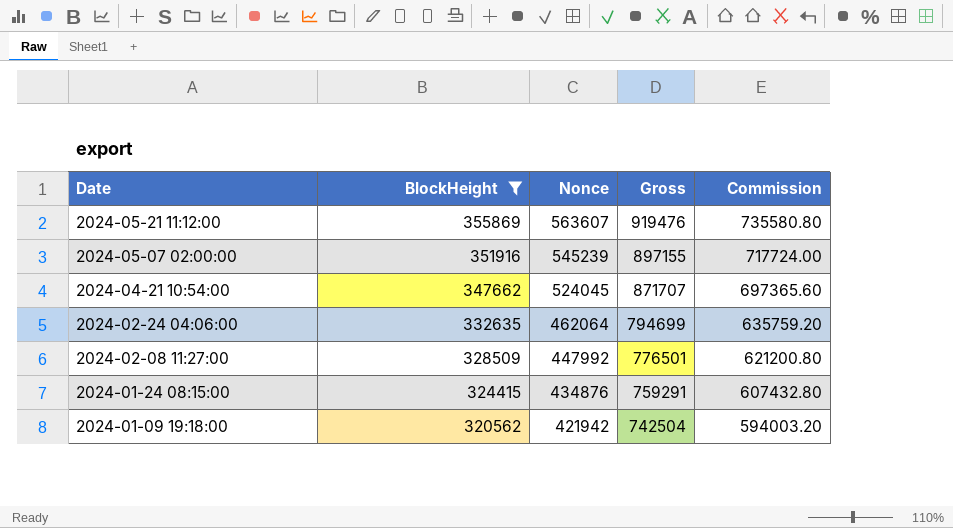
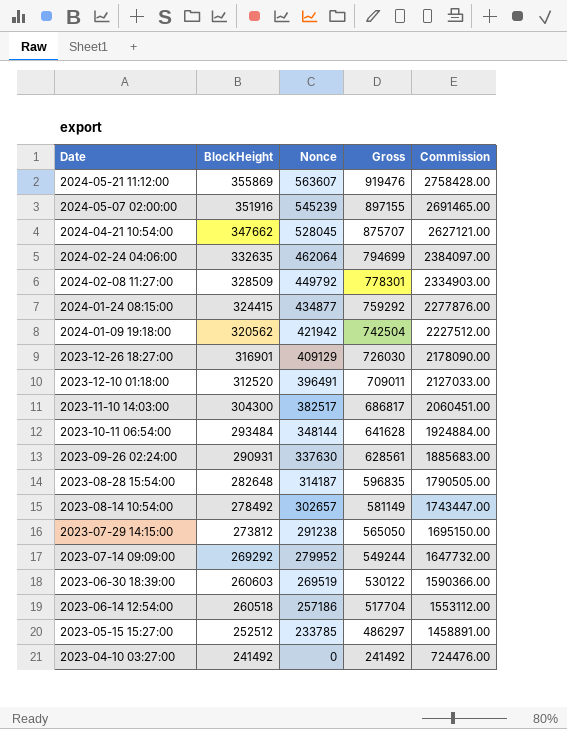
filter: BlockHeight >= 320562 -> none
column Commission | formula: [Gross] * 0.8 -> [Gross] * 3
2024-04-21 10:54:00 | Nonce: 524045 -> 528045
2024-04-21 10:54:00 | Gross: 871707 -> 875707
2024-02-08 11:27:00 | Nonce: 447992 -> 449792
2024-02-08 11:27:00 | Gross: 776501 -> 778301
2024-01-24 08:15:00 | Nonce: 434876 -> 434877
2024-01-24 08:15:00 | Gross: 759291 -> 759292

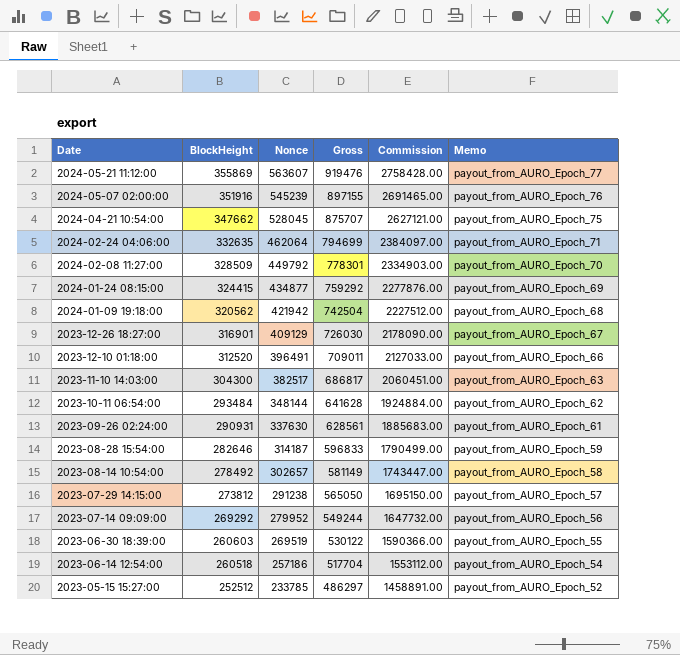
column Memo | position: none -> 6
row 2023-04-10 03:27:00: 241492 | 0 | 241492 | 724476.00 -> none
2023-08-28 15:54:00 | BlockHeight: 282648 -> 282646
2023-08-28 15:54:00 | Gross: 596835 -> 596833
2023-08-28 15:54:00 | Commission: 1790505.00 -> 1790499.00

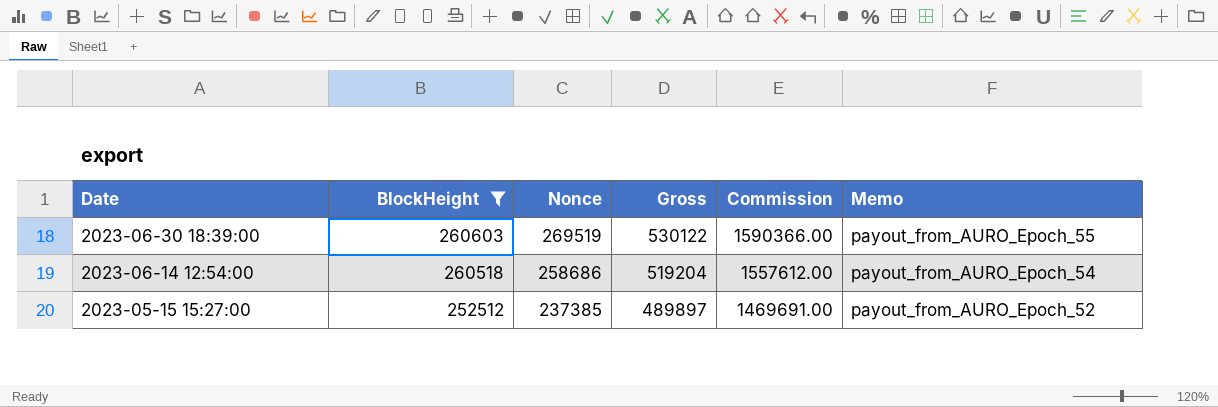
filter: none -> BlockHeight <= 260603
2023-06-14 12:54:00 | Nonce: 257186 -> 258686
2023-06-14 12:54:00 | Gross: 517704 -> 519204
2023-06-14 12:54:00 | Commission: 1553112.00 -> 1557612.00
2023-05-15 15:27:00 | Nonce: 233785 -> 237385
2023-05-15 15:27:00 | Gross: 486297 -> 489897
2023-05-15 15:27:00 | Commission: 1458891.00 -> 1469691.00

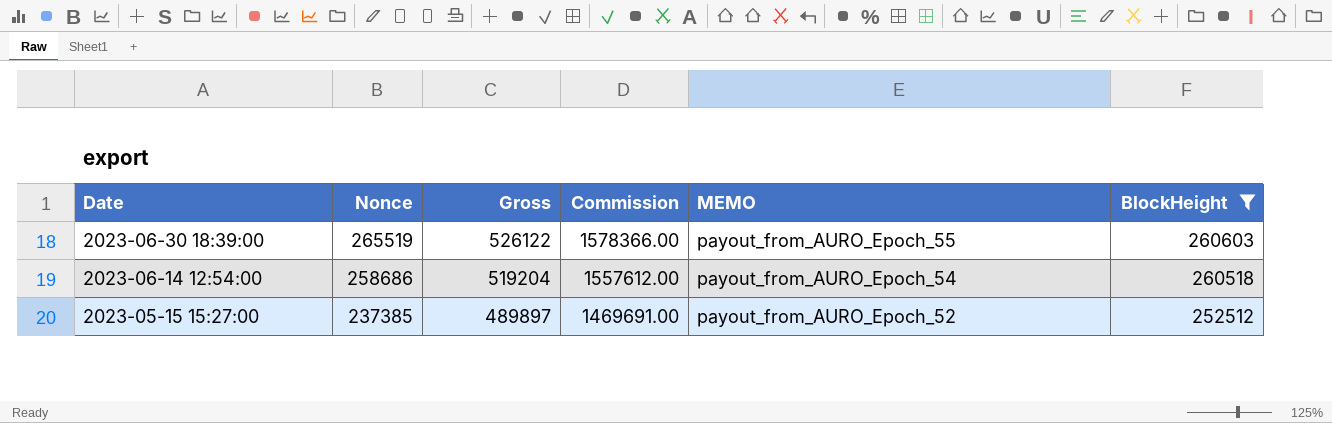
column name: Memo -> MEMO
column BlockHeight | position: 2 -> 6
2023-06-30 18:39:00 | Nonce: 269519 -> 265519
2023-06-30 18:39:00 | Gross: 530122 -> 526122
2023-06-30 18:39:00 | Commission: 1590366.00 -> 1578366.00

